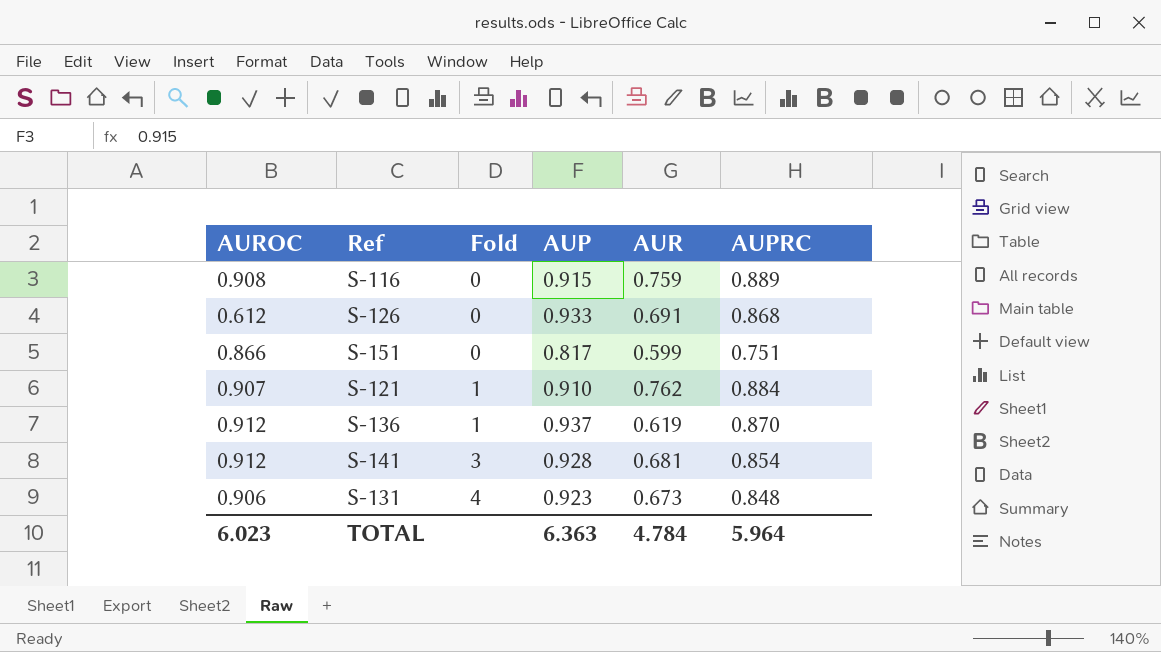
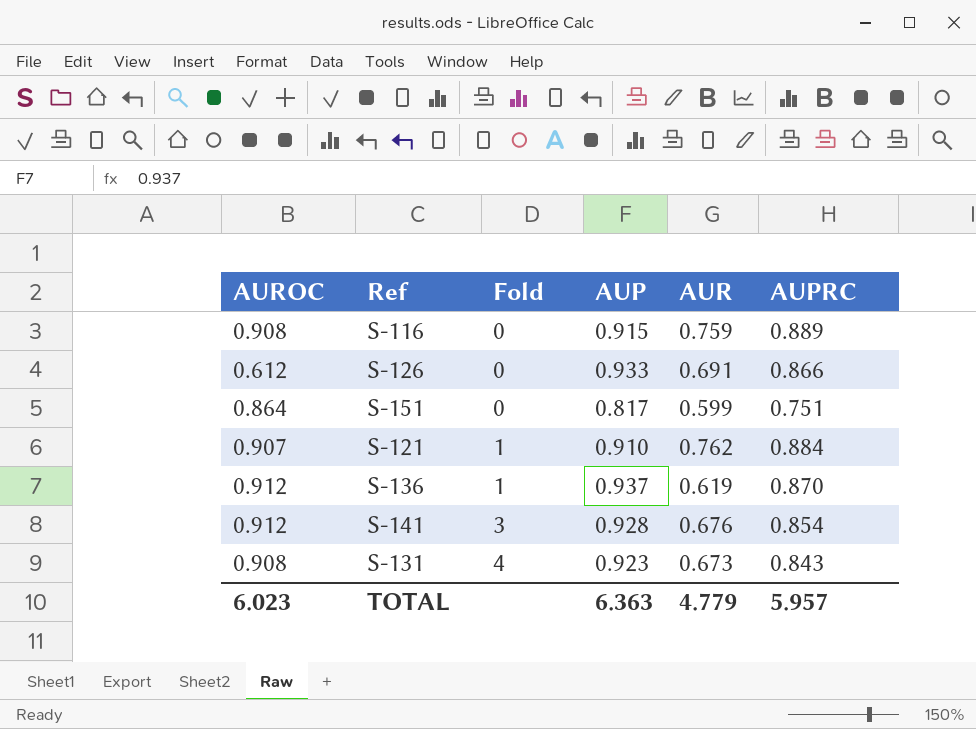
S-126 | AUPRC: 0.868 -> 0.866
S-151 | AUROC: 0.866 -> 0.864
S-141 | AUR: 0.681 -> 0.676
S-131 | AUROC: 0.906 -> 0.908
S-131 | AUPRC: 0.848 -> 0.843
TOTAL | AUR: 4.784 -> 4.779
TOTAL | AUPRC: 5.964 -> 5.957

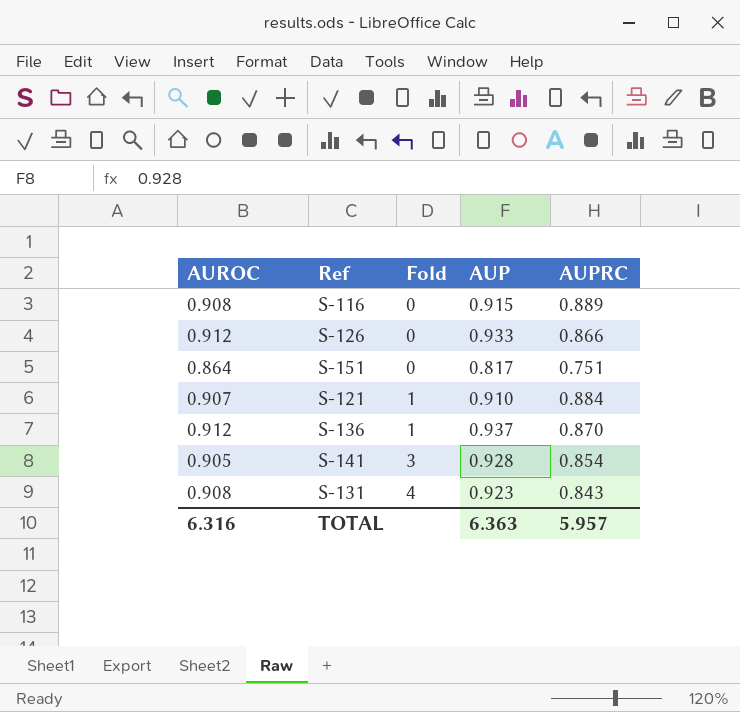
column AUR | position: 5 -> none
S-126 | AUROC: 0.612 -> 0.912
S-141 | AUROC: 0.912 -> 0.905
TOTAL | AUROC: 6.023 -> 6.316

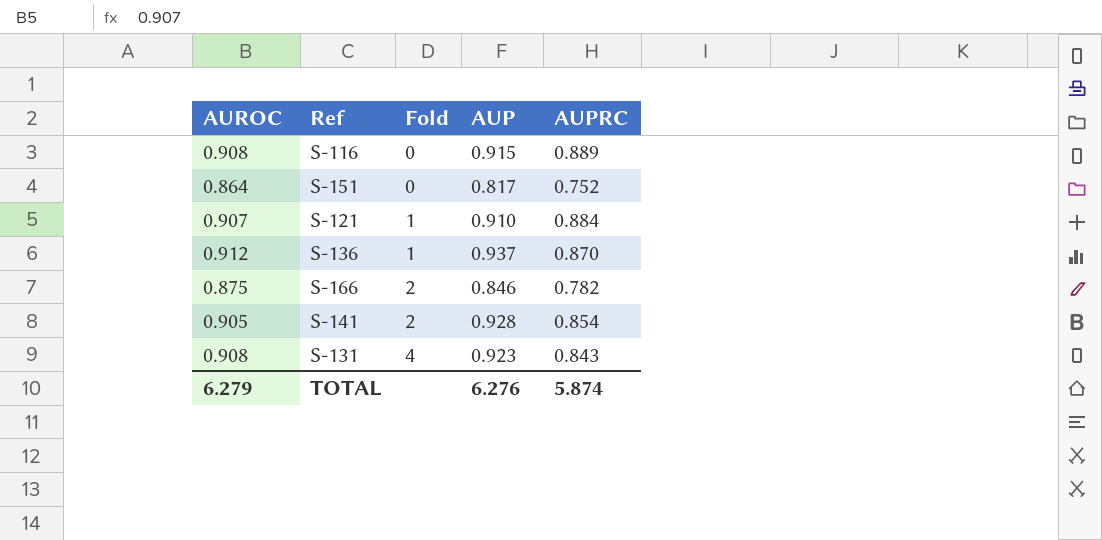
row S-126: 0.912 | 0 | 0.933 | 0.866 -> none
S-151 | AUPRC: 0.751 -> 0.752
row S-166: none -> 0.875 | 2 | 0.846 | 0.782
S-141 | Fold: 3 -> 2
TOTAL | AUROC: 6.316 -> 6.279
TOTAL | AUP: 6.363 -> 6.276
TOTAL | AUPRC: 5.957 -> 5.874

